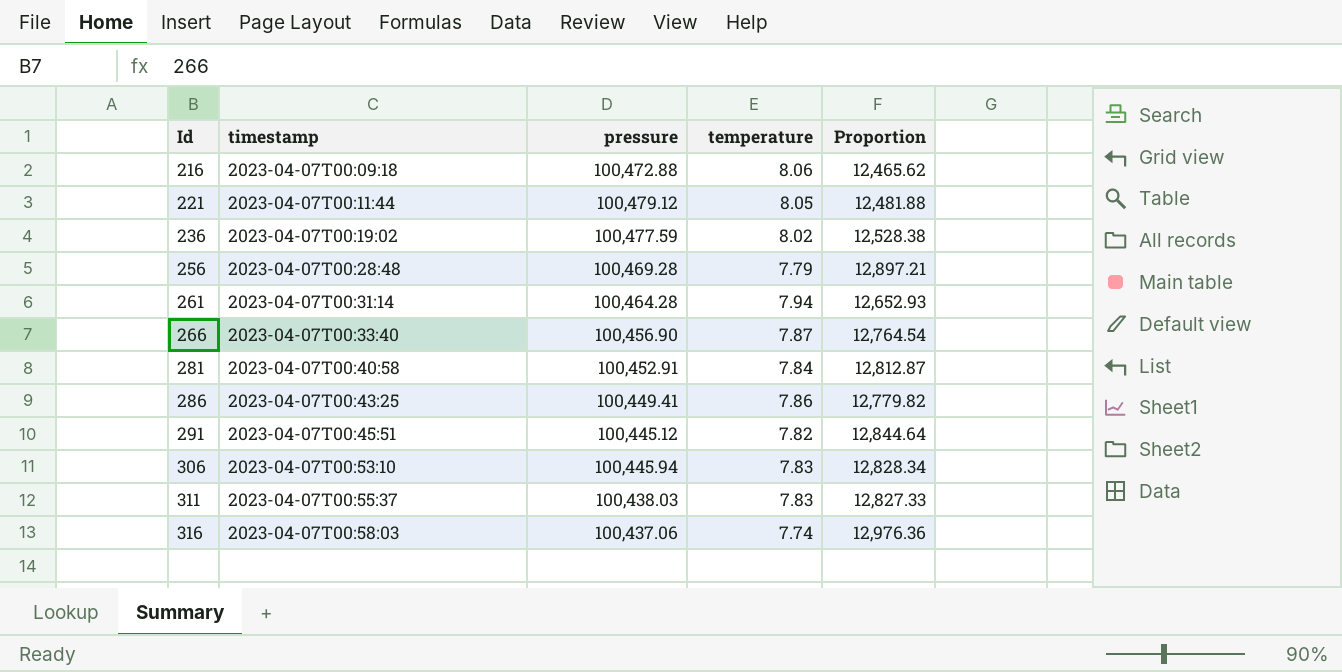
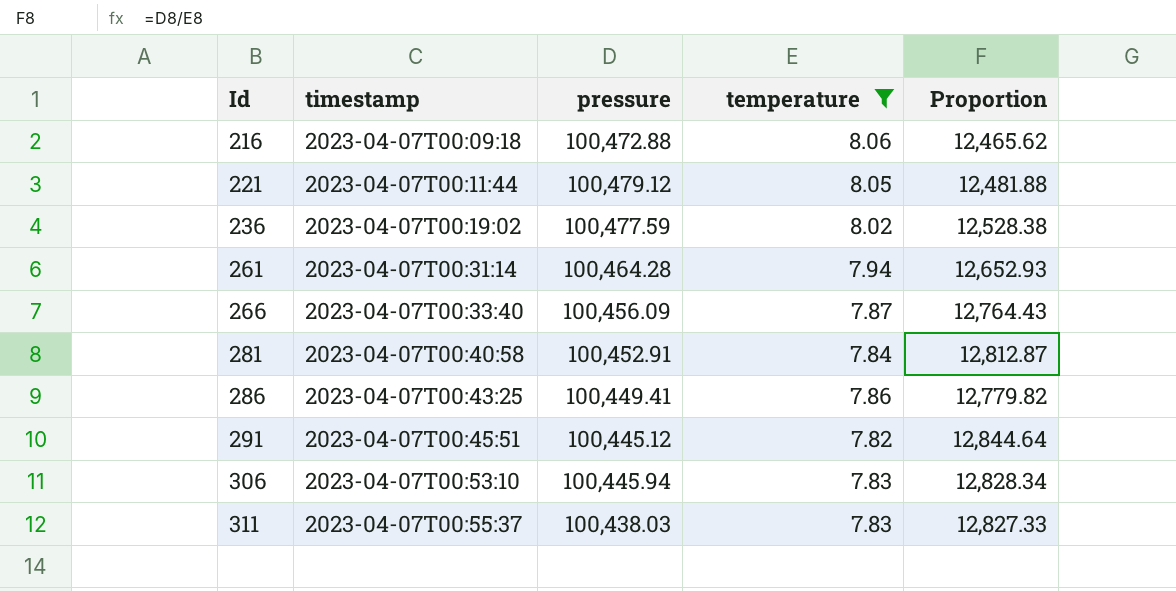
filter: none -> temperature >= 7.82
266 | pressure: 100,456.90 -> 100,456.09
266 | Proportion: 12,764.54 -> 12,764.43

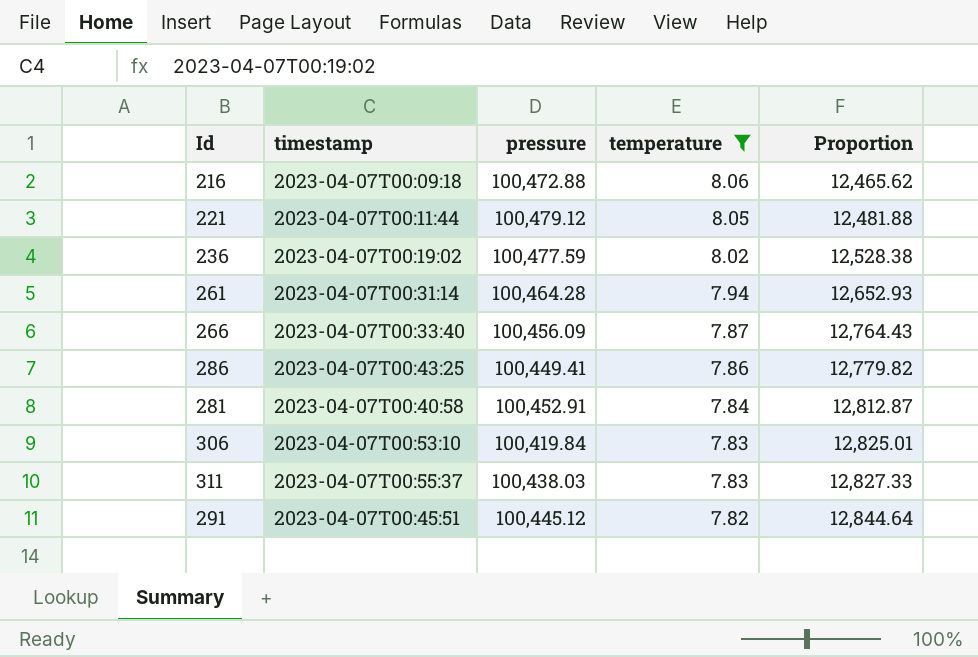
row order: Id ascending -> temperature descending
306 | pressure: 100,445.94 -> 100,419.84
306 | Proportion: 12,828.34 -> 12,825.01

